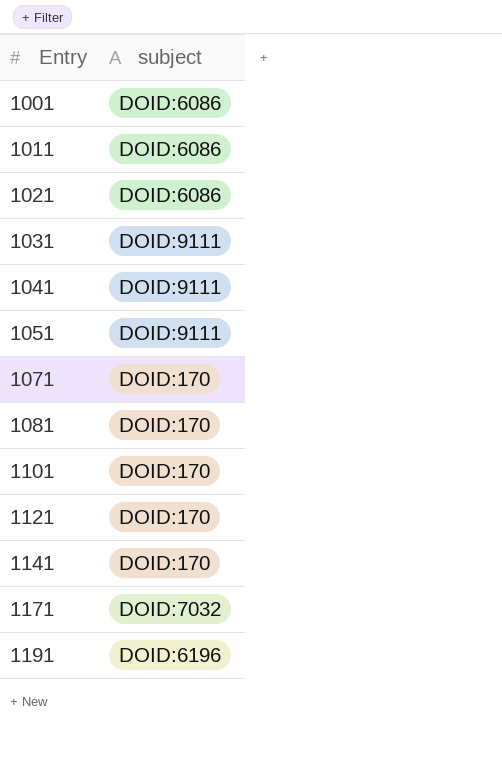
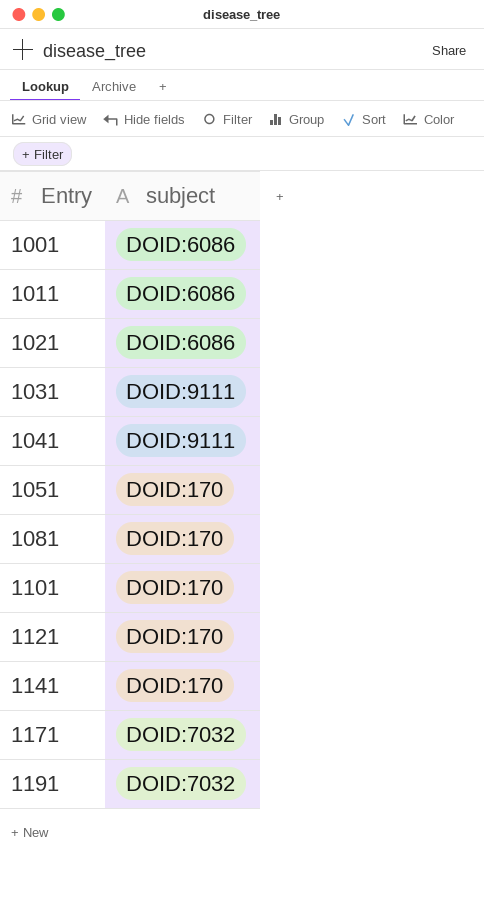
row 1071: DOID:170 -> none
1051 | subject: DOID:9111 -> DOID:170
1191 | subject: DOID:6196 -> DOID:7032

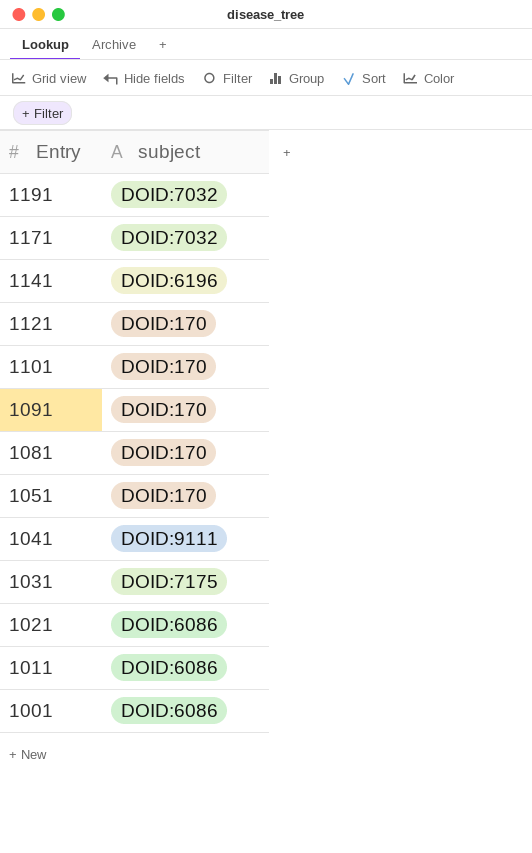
row order: Entry ascending -> Entry descending
1141 | subject: DOID:170 -> DOID:6196
row 1091: none -> DOID:170
1031 | subject: DOID:9111 -> DOID:7175

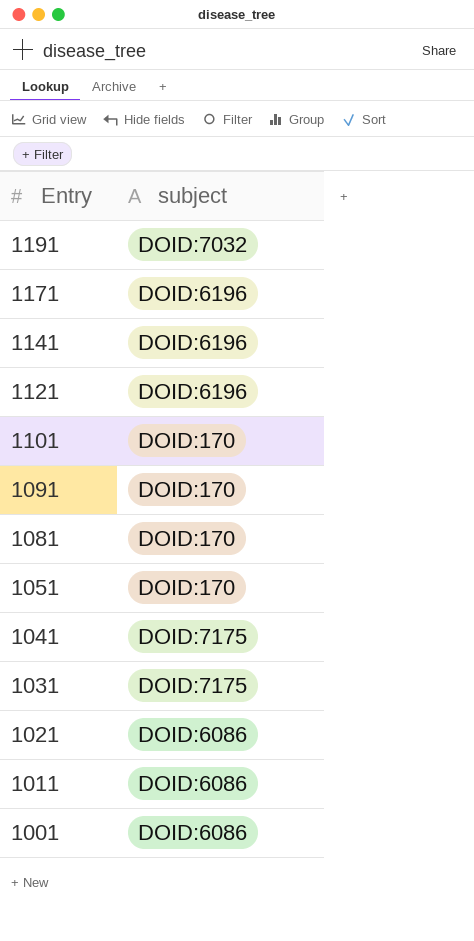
1171 | subject: DOID:7032 -> DOID:6196
1121 | subject: DOID:170 -> DOID:6196
1041 | subject: DOID:9111 -> DOID:7175

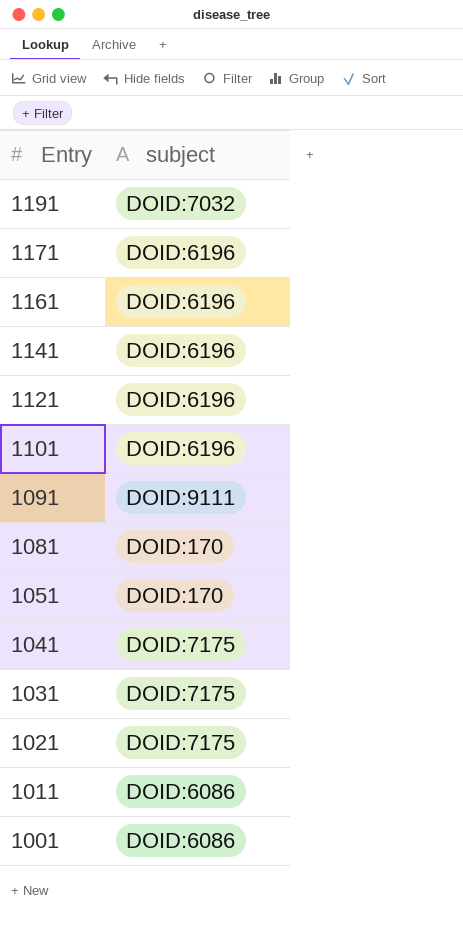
row 1161: none -> DOID:6196
1101 | subject: DOID:170 -> DOID:6196
1091 | subject: DOID:170 -> DOID:9111
1021 | subject: DOID:6086 -> DOID:7175

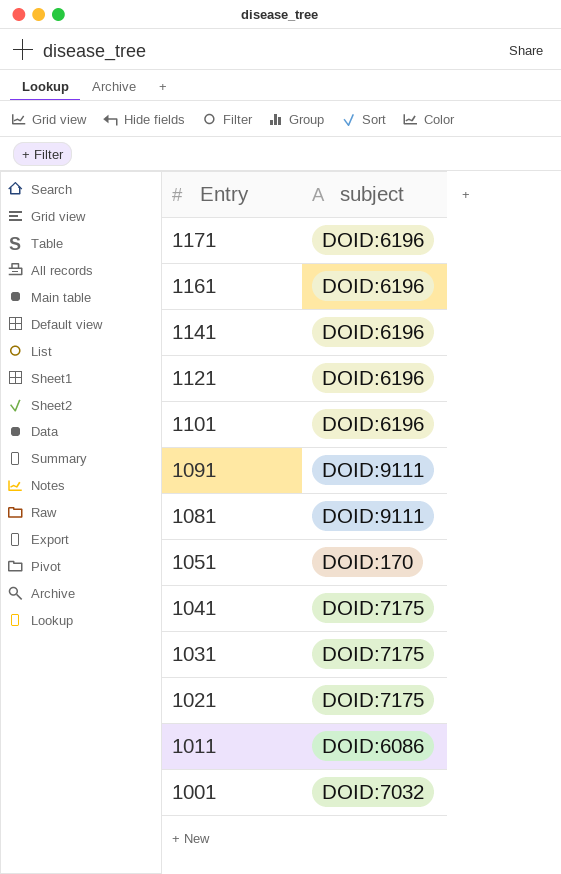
row 1191: DOID:7032 -> none
1081 | subject: DOID:170 -> DOID:9111
1001 | subject: DOID:6086 -> DOID:7032

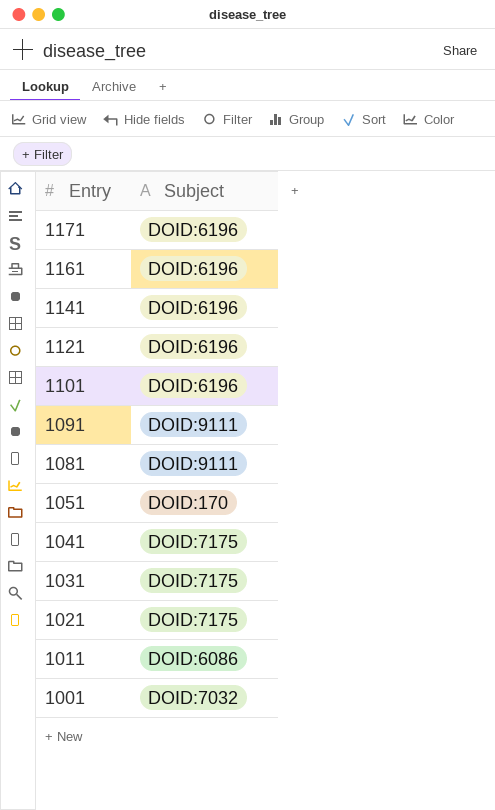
column name: subject -> Subject

